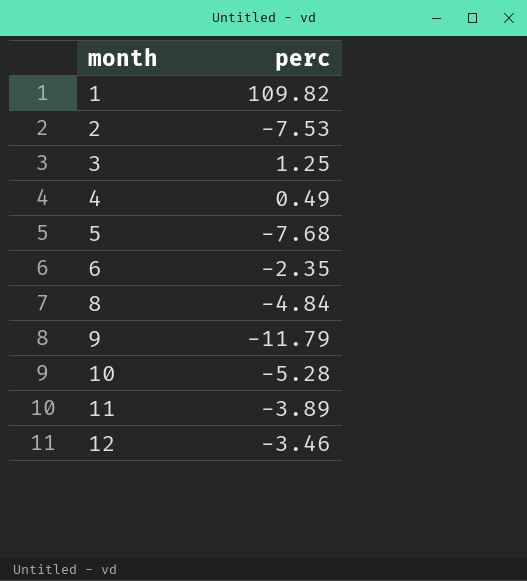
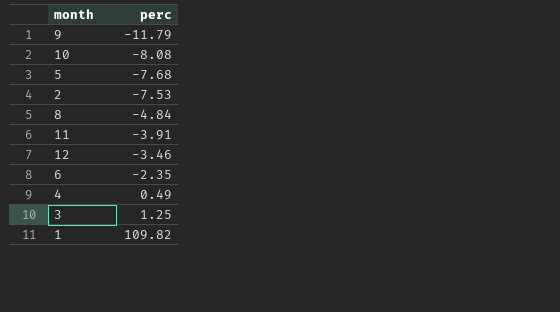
row order: month ascending -> perc ascending
10 | perc: -5.28 -> -8.08
11 | perc: -3.89 -> -3.91

